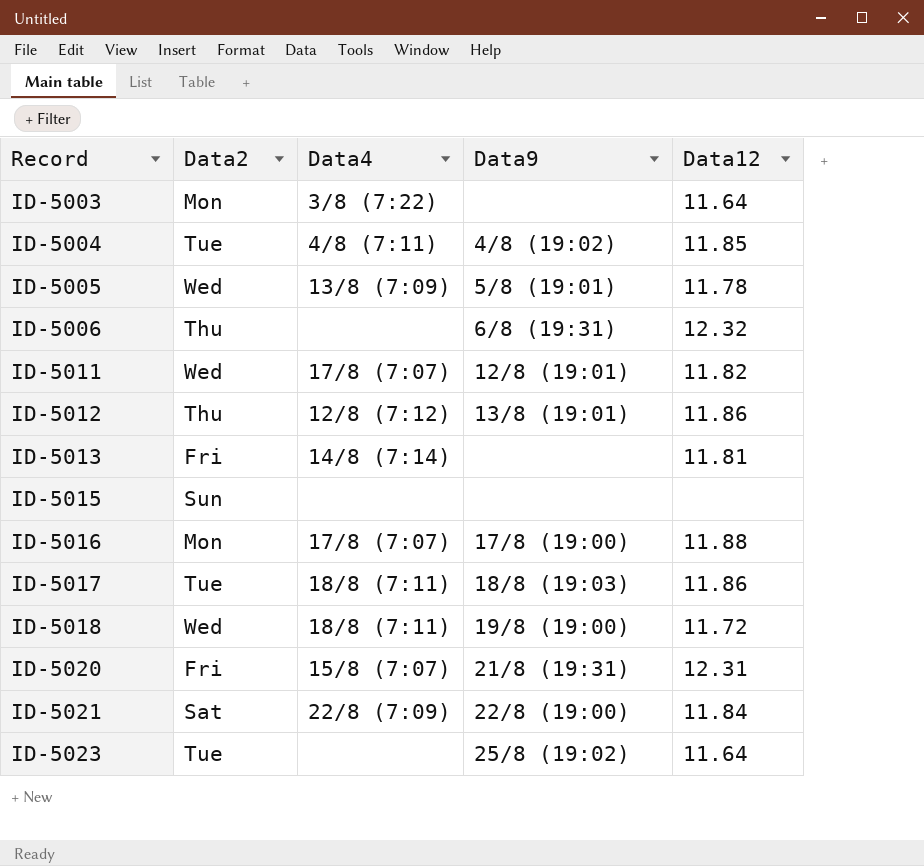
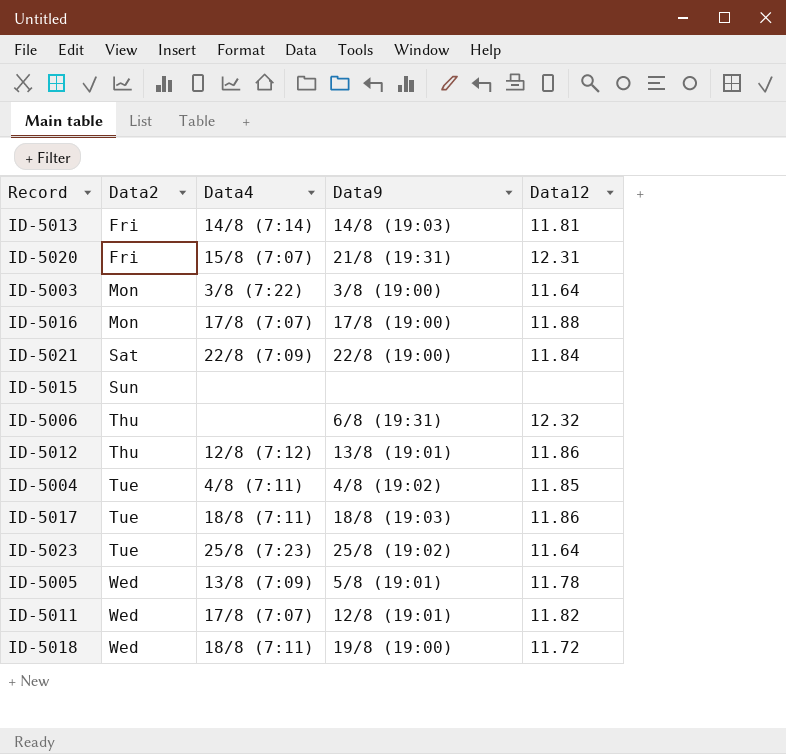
row order: Record ascending -> Data2 ascending
ID-5013 | Data9: none -> 14/8 (19:03)
ID-5003 | Data9: none -> 3/8 (19:00)
ID-5023 | Data4: none -> 25/8 (7:23)

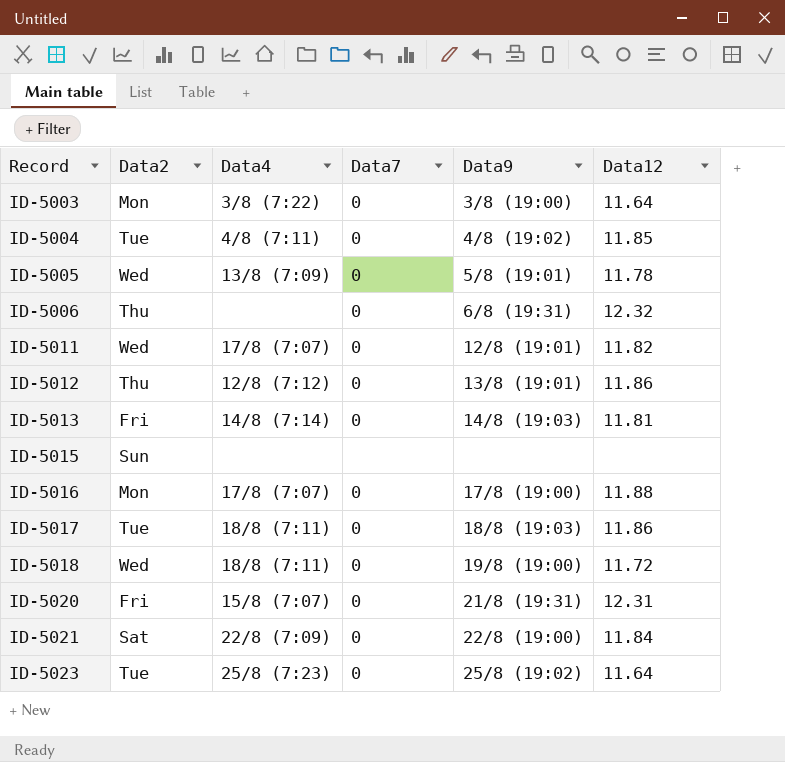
row order: Data2 ascending -> Record ascending
column Data7 | position: none -> 4

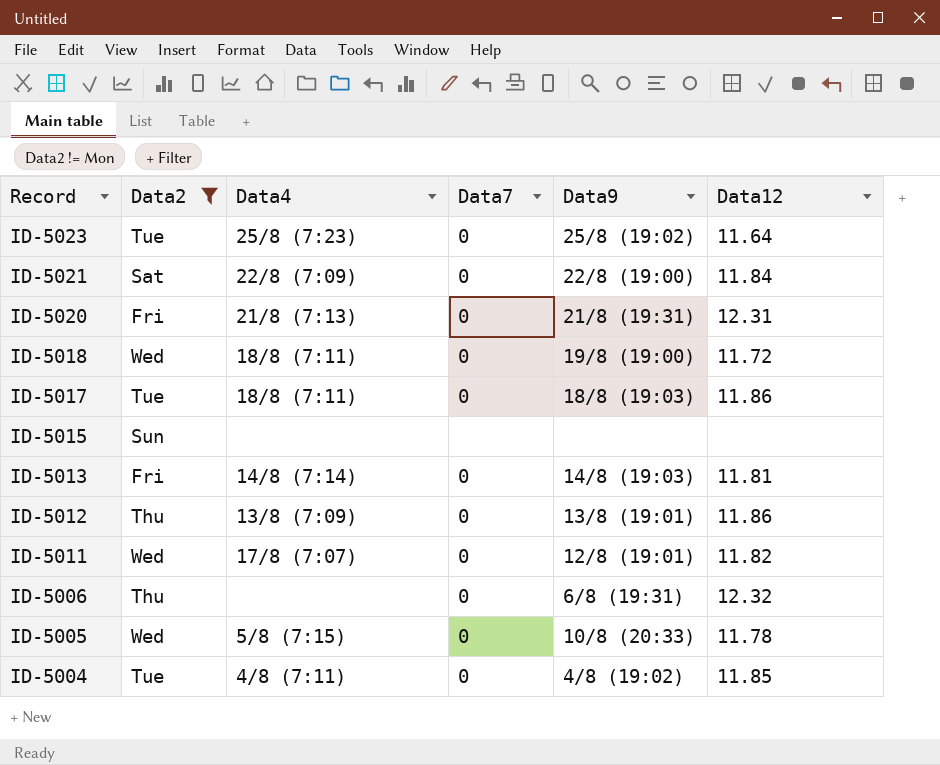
filter: none -> Data2 != Mon
row order: Record ascending -> Record descending
ID-5020 | Data4: 15/8 (7:07) -> 21/8 (7:13)
ID-5012 | Data4: 12/8 (7:12) -> 13/8 (7:09)
ID-5005 | Data4: 13/8 (7:09) -> 5/8 (7:15)
ID-5005 | Data9: 5/8 (19:01) -> 10/8 (20:33)

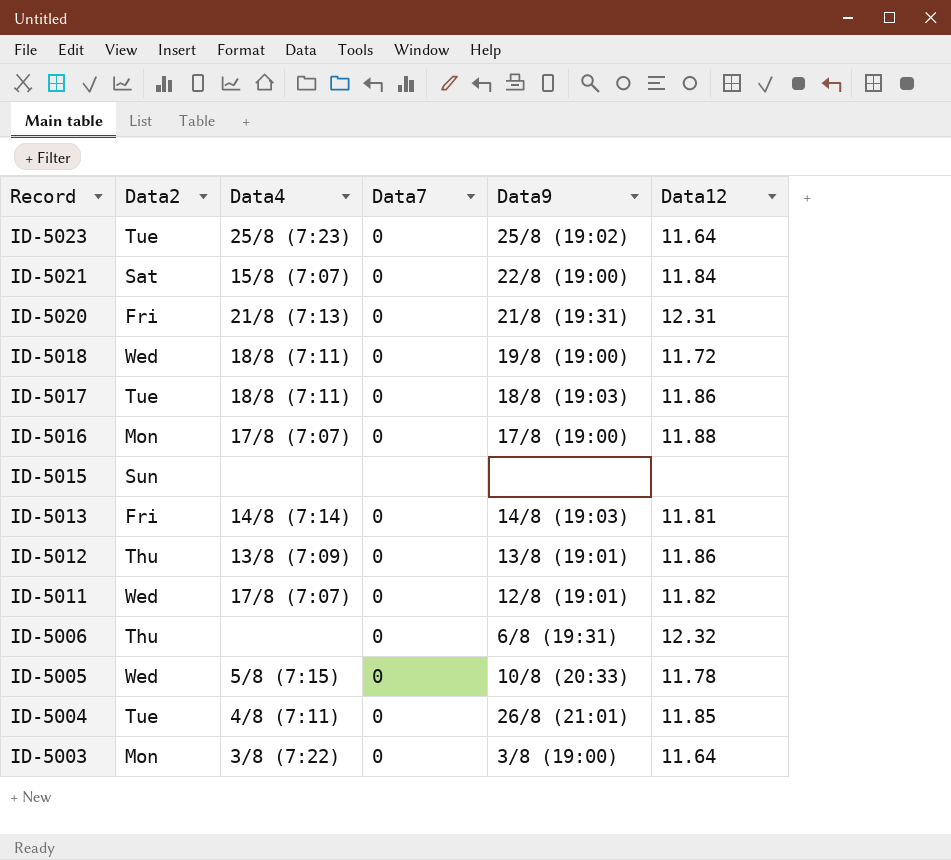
filter: Data2 != Mon -> none
ID-5021 | Data4: 22/8 (7:09) -> 15/8 (7:07)
ID-5004 | Data9: 4/8 (19:02) -> 26/8 (21:01)

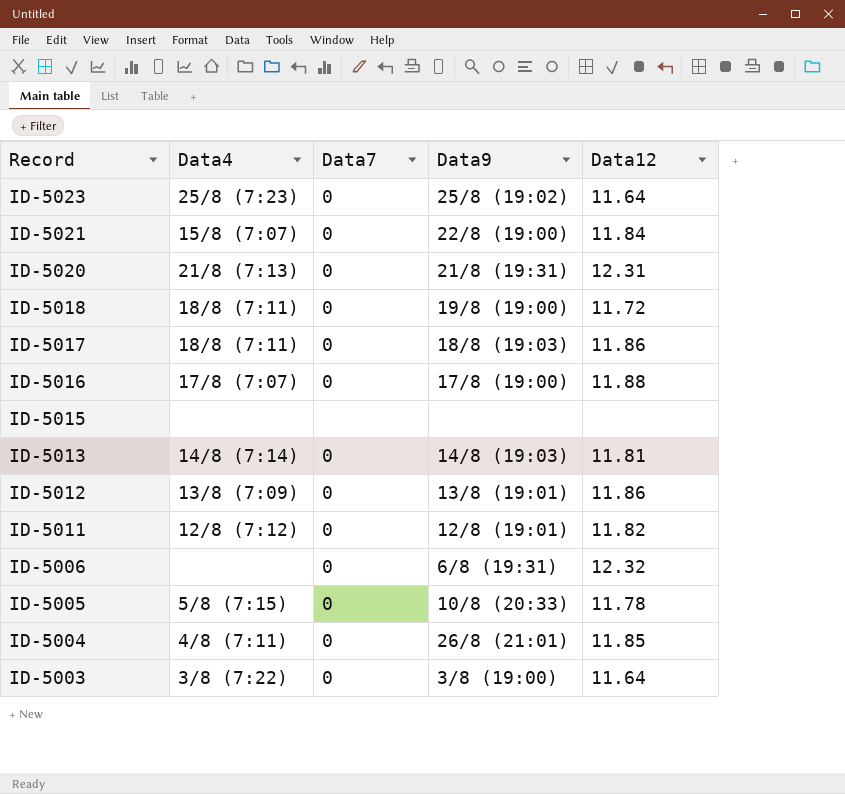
column Data2 | position: 2 -> none
ID-5011 | Data4: 17/8 (7:07) -> 12/8 (7:12)

